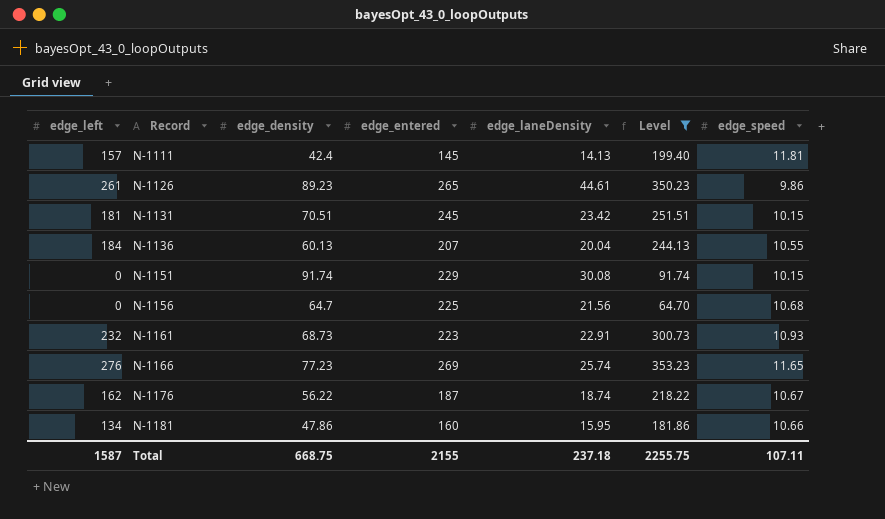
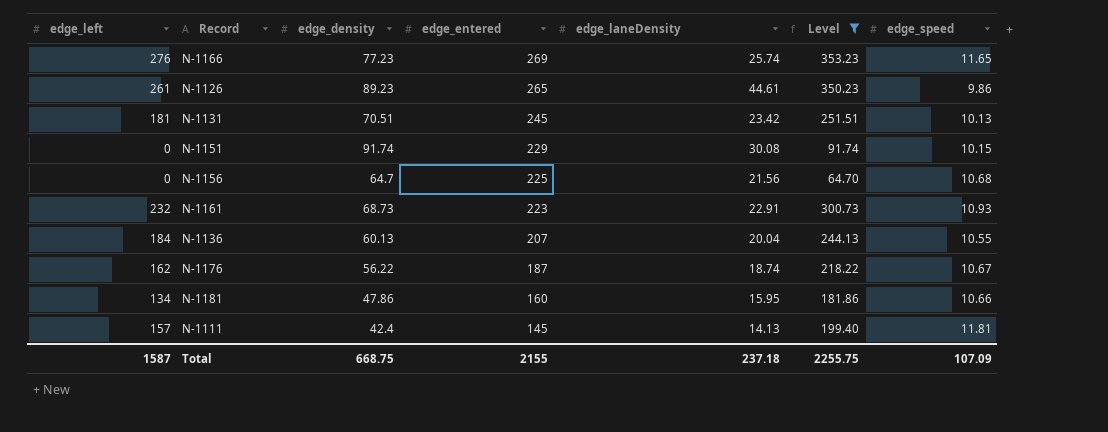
row order: Record ascending -> edge_entered descending
N-1131 | edge_speed: 10.15 -> 10.13
Total | edge_speed: 107.11 -> 107.09

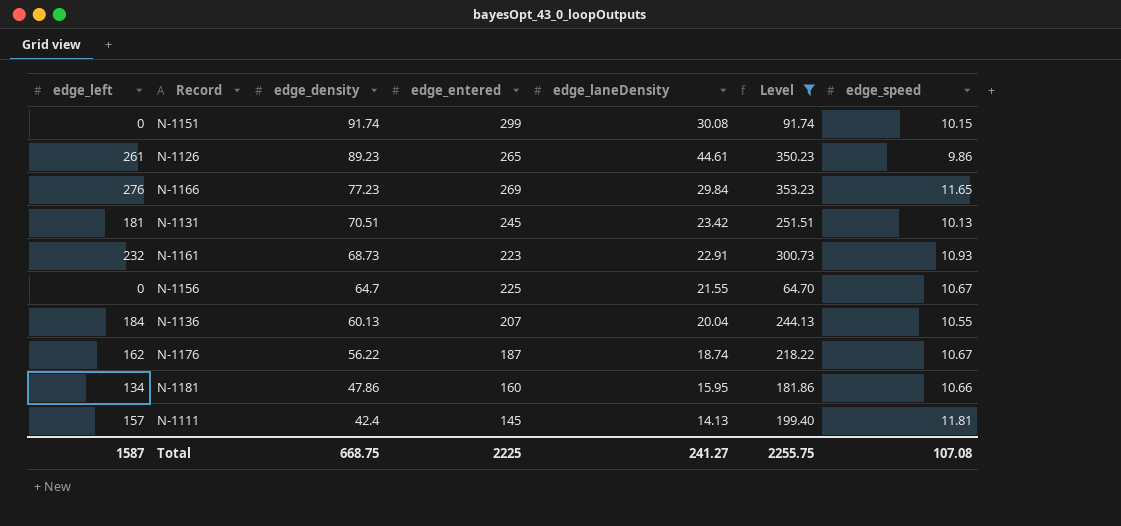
row order: edge_entered descending -> edge_density descending
N-1151 | edge_entered: 229 -> 299
N-1166 | edge_laneDensity: 25.74 -> 29.84
N-1156 | edge_laneDensity: 21.56 -> 21.55
N-1156 | edge_speed: 10.68 -> 10.67
Total | edge_entered: 2155 -> 2225
Total | edge_laneDensity: 237.18 -> 241.27
Total | edge_speed: 107.09 -> 107.08

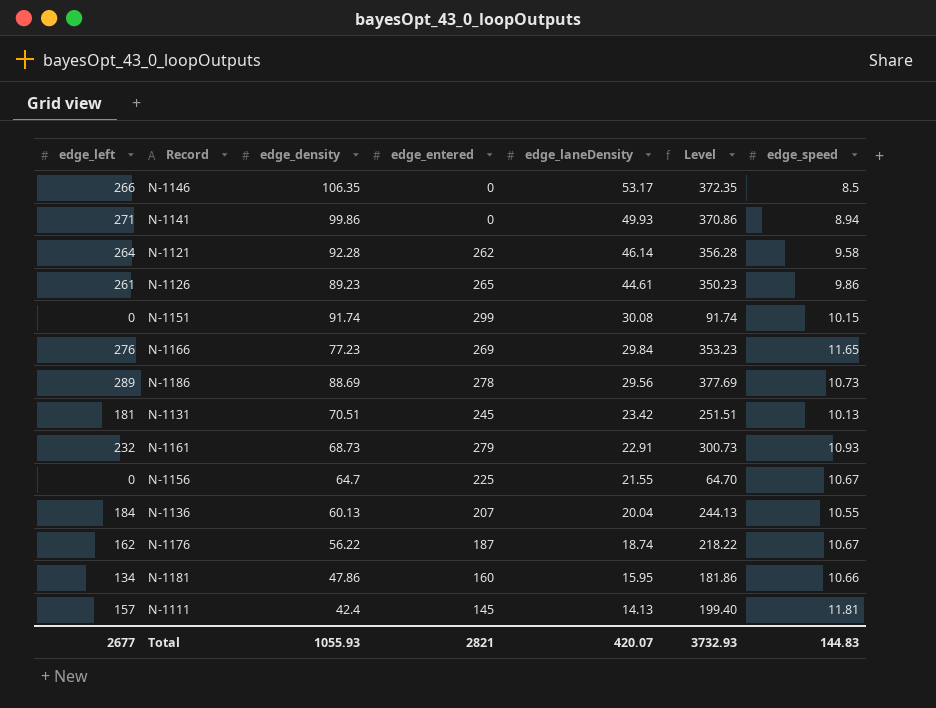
filter: Level <= 353.23 -> none
row order: edge_density descending -> edge_laneDensity descending
N-1161 | edge_entered: 223 -> 279
Total | edge_left: 1587 -> 2677
Total | edge_density: 668.75 -> 1055.93
Total | edge_entered: 2225 -> 2821
Total | edge_laneDensity: 241.27 -> 420.07
Total | Level: 2255.75 -> 3732.93
Total | edge_speed: 107.08 -> 144.83

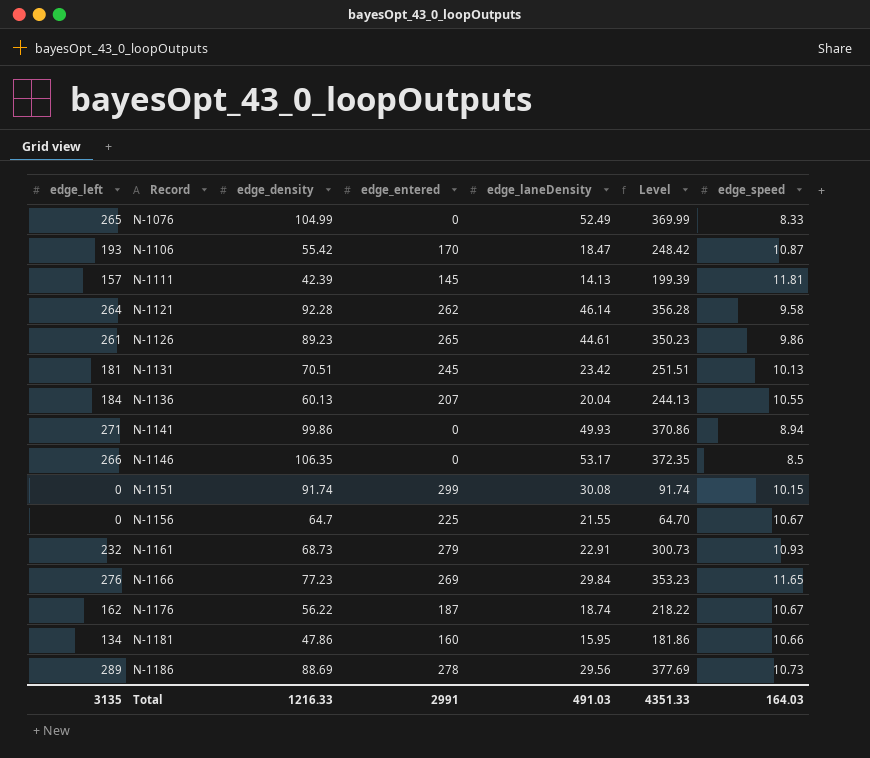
row order: edge_laneDensity descending -> Record ascending
row N-1076: none -> 265 | 104.99 | 0 | 52.49 | 369.99 | 8.33
row N-1106: none -> 193 | 55.42 | 170 | 18.47 | 248.42 | 10.87
N-1111 | edge_density: 42.4 -> 42.39
N-1111 | Level: 199.40 -> 199.39
Total | edge_left: 2677 -> 3135
Total | edge_density: 1055.93 -> 1216.33
Total | edge_entered: 2821 -> 2991
Total | edge_laneDensity: 420.07 -> 491.03
Total | Level: 3732.93 -> 4351.33
Total | edge_speed: 144.83 -> 164.03

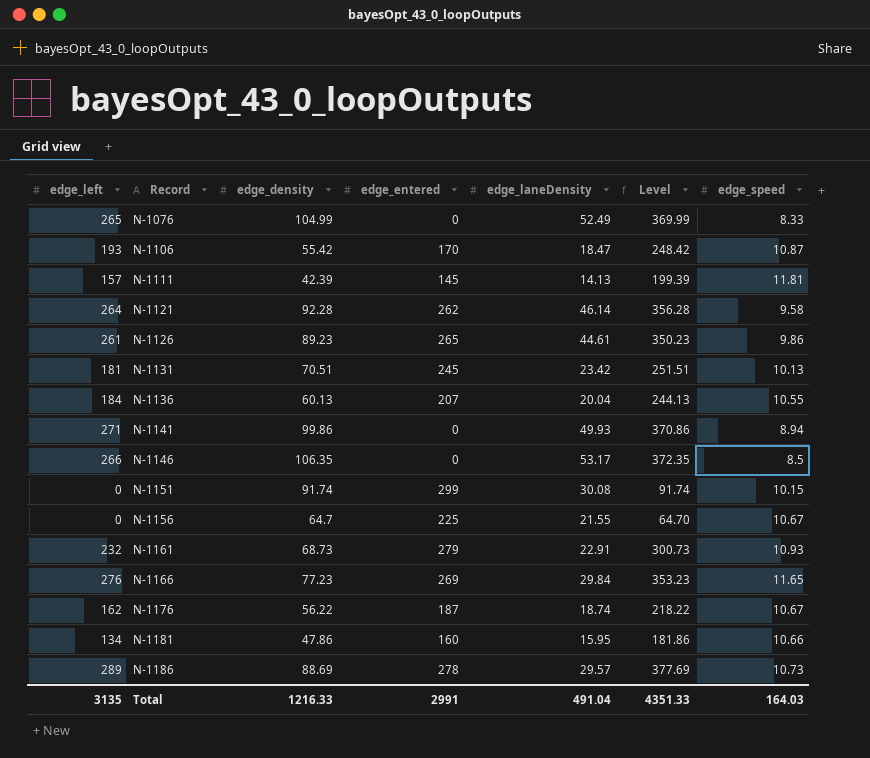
N-1186 | edge_laneDensity: 29.56 -> 29.57
Total | edge_laneDensity: 491.03 -> 491.04

